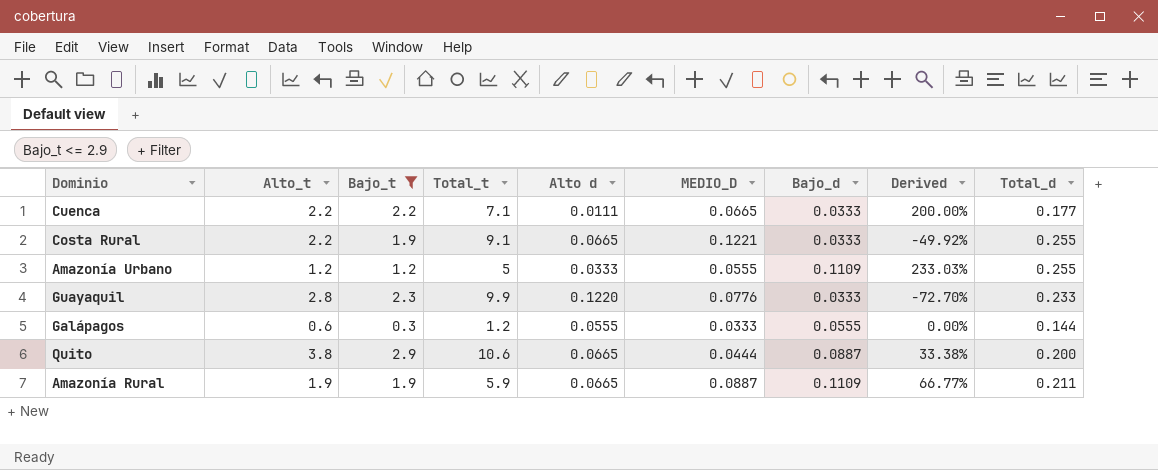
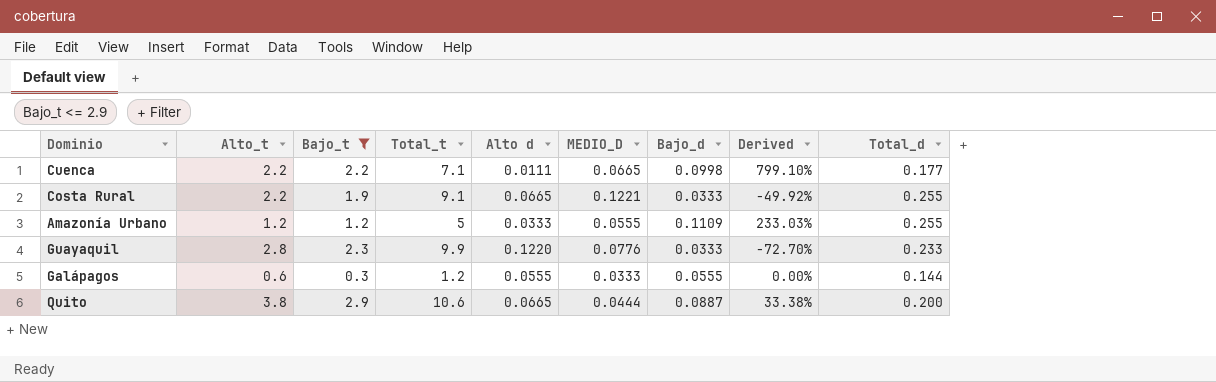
row Amazonía Rural: 1.9 | 1.9 | 5.9 | 0.0665 | 0.0887 | 0.1109 | 66.77% | 0.211 -> none
Cuenca | Bajo_d: 0.0333 -> 0.0998
Cuenca | Derived: 200.00% -> 799.10%

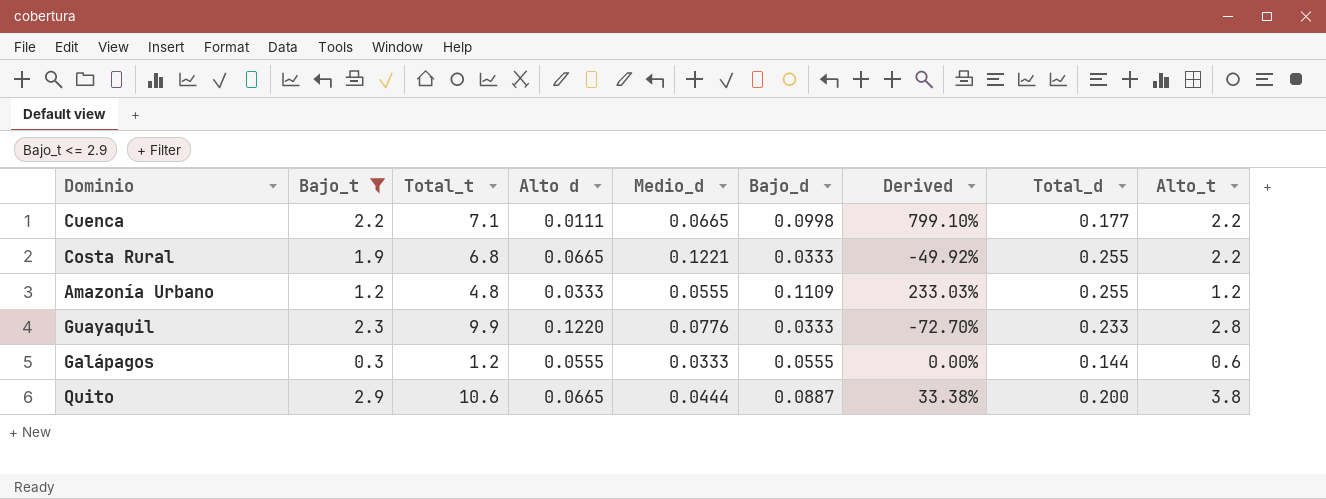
column name: MEDIO_D -> Medio_d
column Alto_t | position: 2 -> 9
Costa Rural | Total_t: 9.1 -> 6.8
Amazonía Urbano | Total_t: 5 -> 4.8

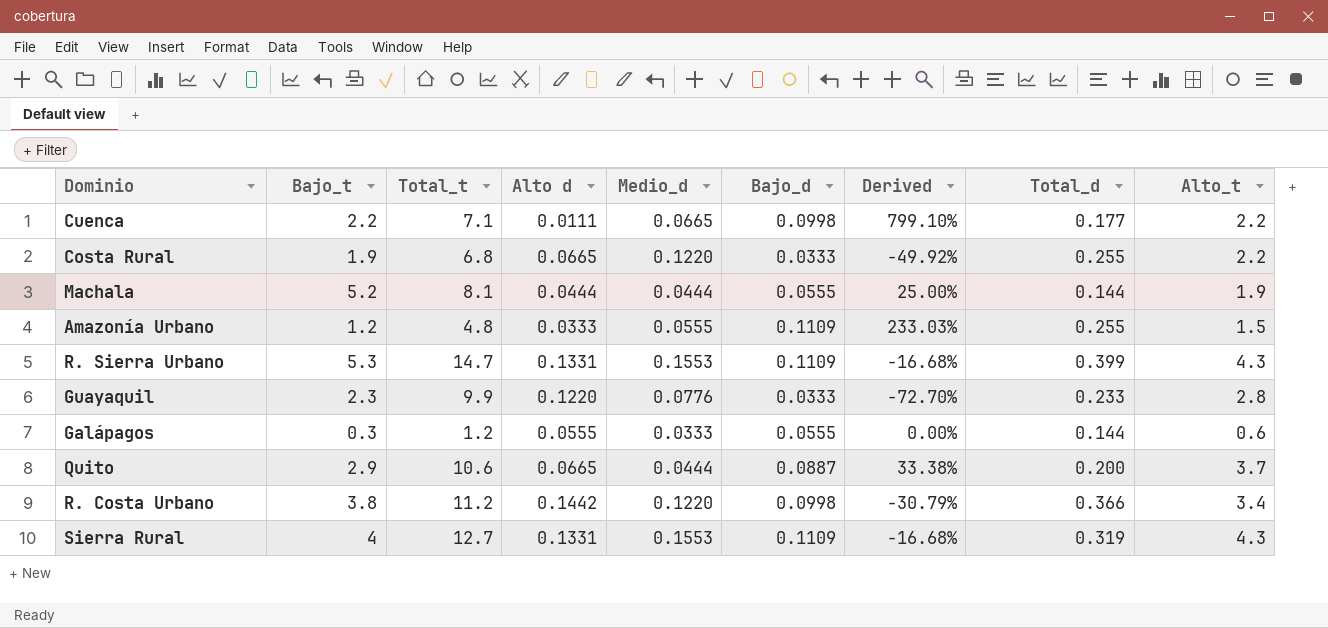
filter: Bajo_t <= 2.9 -> none
Costa Rural | Medio_d: 0.1221 -> 0.1220
Amazonía Urbano | Alto_t: 1.2 -> 1.5
Quito | Alto_t: 3.8 -> 3.7

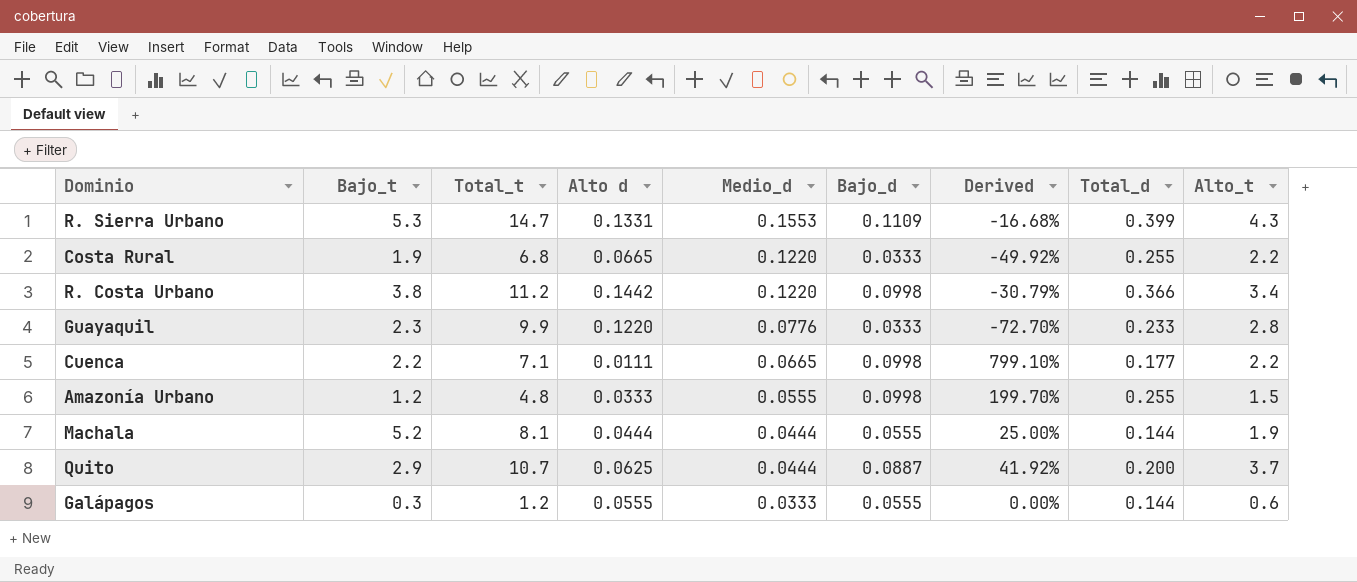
row order: none -> Medio_d descending
row Sierra Rural: 4 | 12.7 | 0.1331 | 0.1553 | 0.1109 | -16.68% | 0.319 | 4.3 -> none
Amazonía Urbano | Bajo_d: 0.1109 -> 0.0998
Amazonía Urbano | Derived: 233.03% -> 199.70%
Quito | Total_t: 10.6 -> 10.7
Quito | Alto d: 0.0665 -> 0.0625
Quito | Derived: 33.38% -> 41.92%

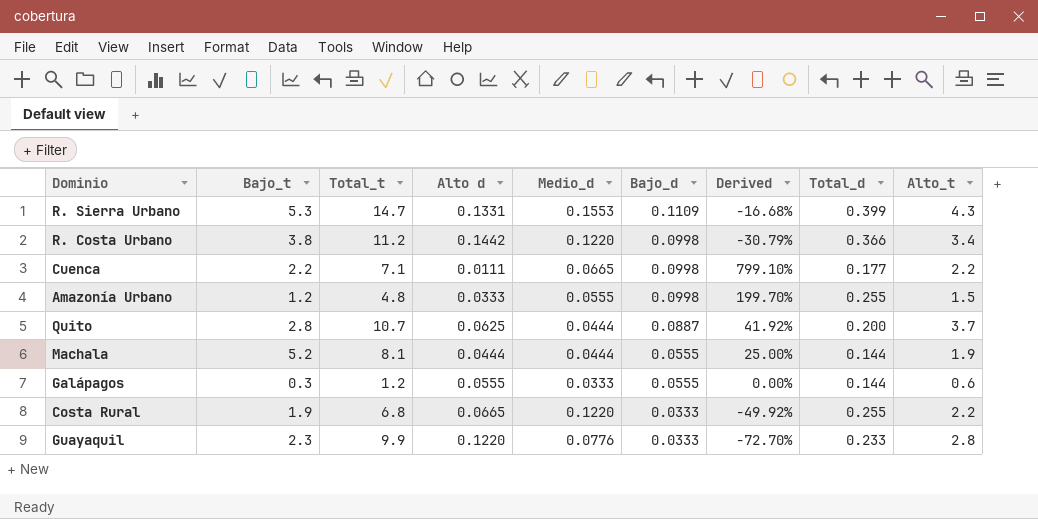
row order: Medio_d descending -> Bajo_d descending
Quito | Bajo_t: 2.9 -> 2.8

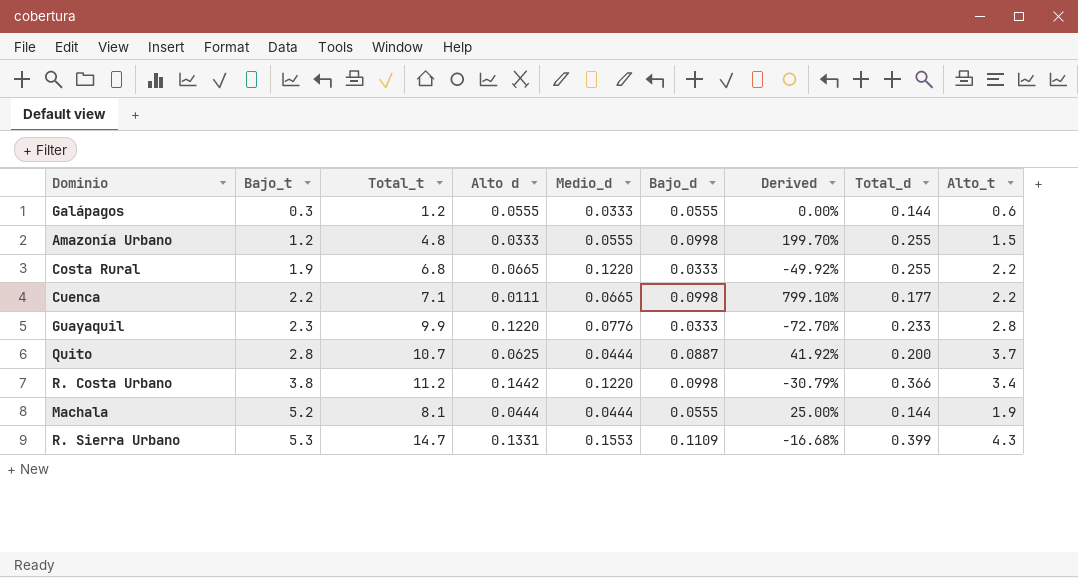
row order: Bajo_d descending -> Bajo_t ascending

